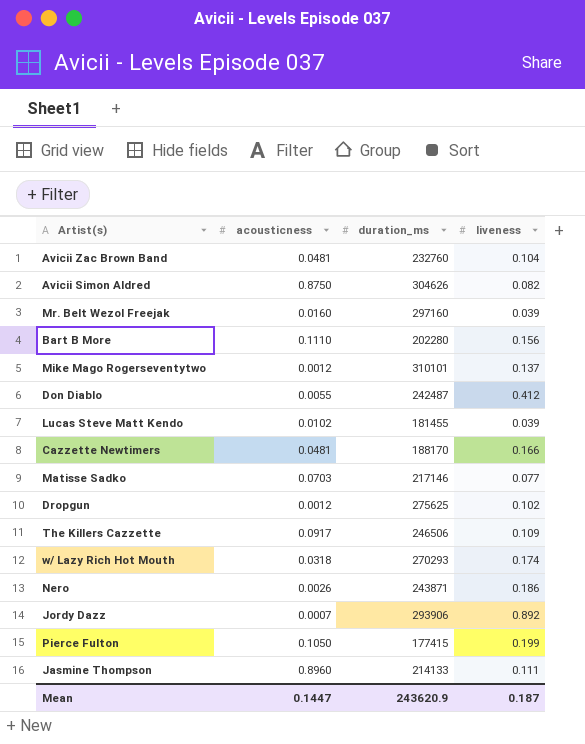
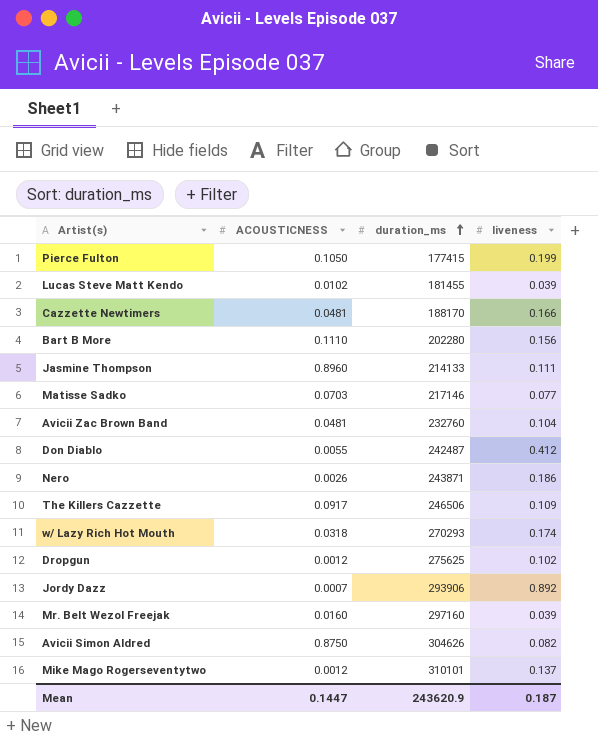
row order: none -> duration_ms ascending
column name: acousticness -> ACOUSTICNESS

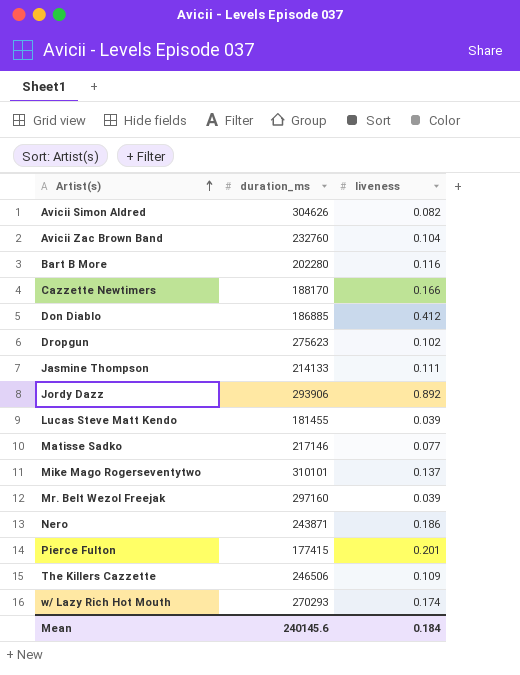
row order: duration_ms ascending -> Artist(s) ascending
column ACOUSTICNESS | position: 2 -> none
Bart B More | liveness: 0.156 -> 0.116
Don Diablo | duration_ms: 242487 -> 186885
Dropgun | duration_ms: 275625 -> 275623
Pierce Fulton | liveness: 0.199 -> 0.201
Mean | duration_ms: 243620.9 -> 240145.6
Mean | liveness: 0.187 -> 0.184

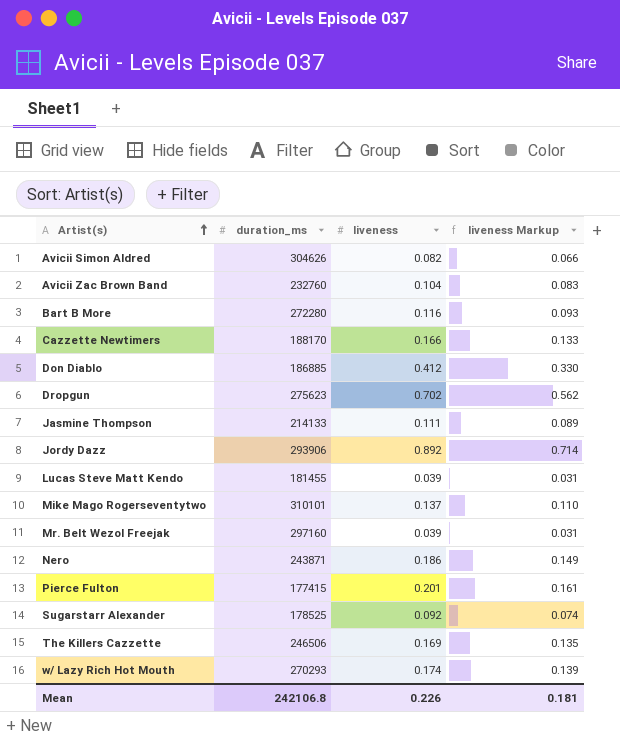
column liveness Markup | formula: none -> [liveness] * 0.8
row Matisse Sadko: 217146 | 0.077 -> none
Bart B More | duration_ms: 202280 -> 272280
Dropgun | liveness: 0.102 -> 0.702
row Sugarstarr Alexander: none -> 178525 | 0.092 | 0.074
The Killers Cazzette | liveness: 0.109 -> 0.169
Mean | duration_ms: 240145.6 -> 242106.8
Mean | liveness: 0.184 -> 0.226

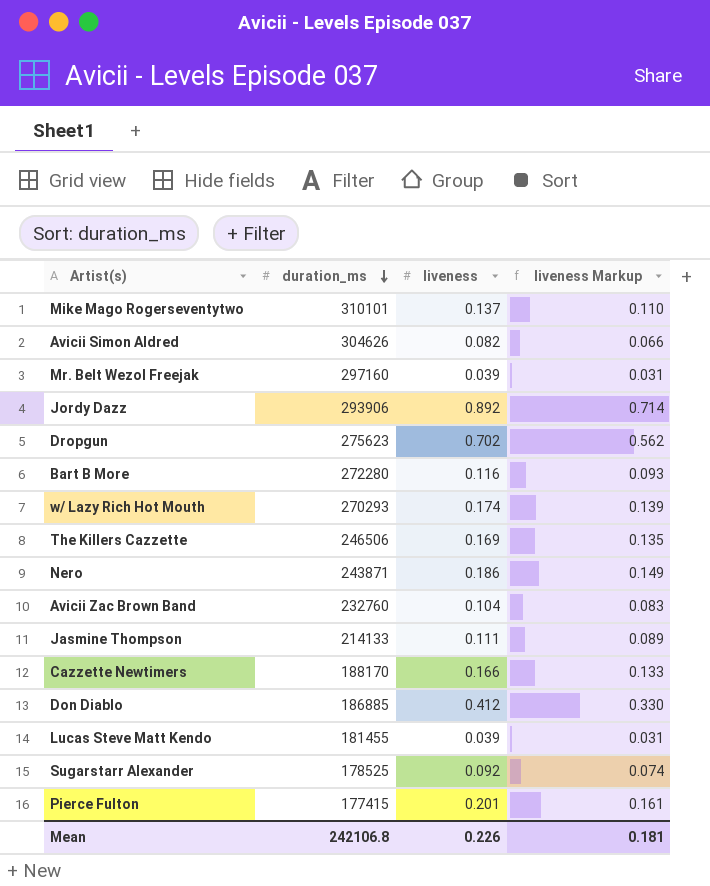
row order: Artist(s) ascending -> duration_ms descending

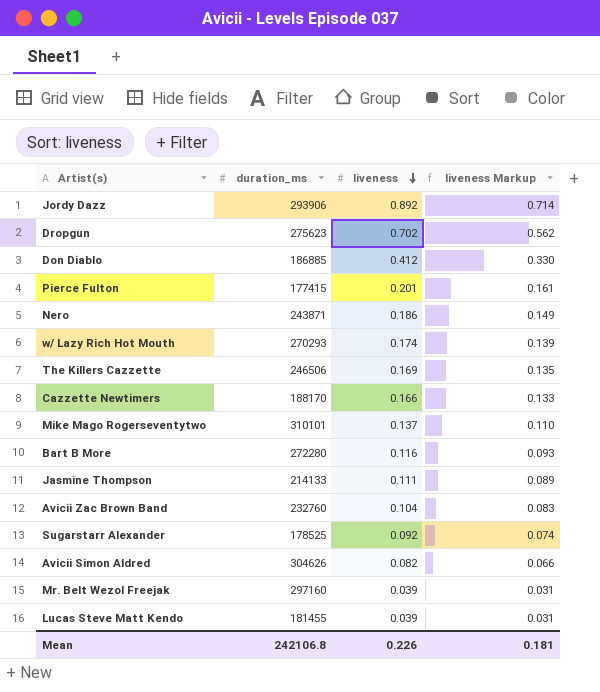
row order: duration_ms descending -> liveness descending

